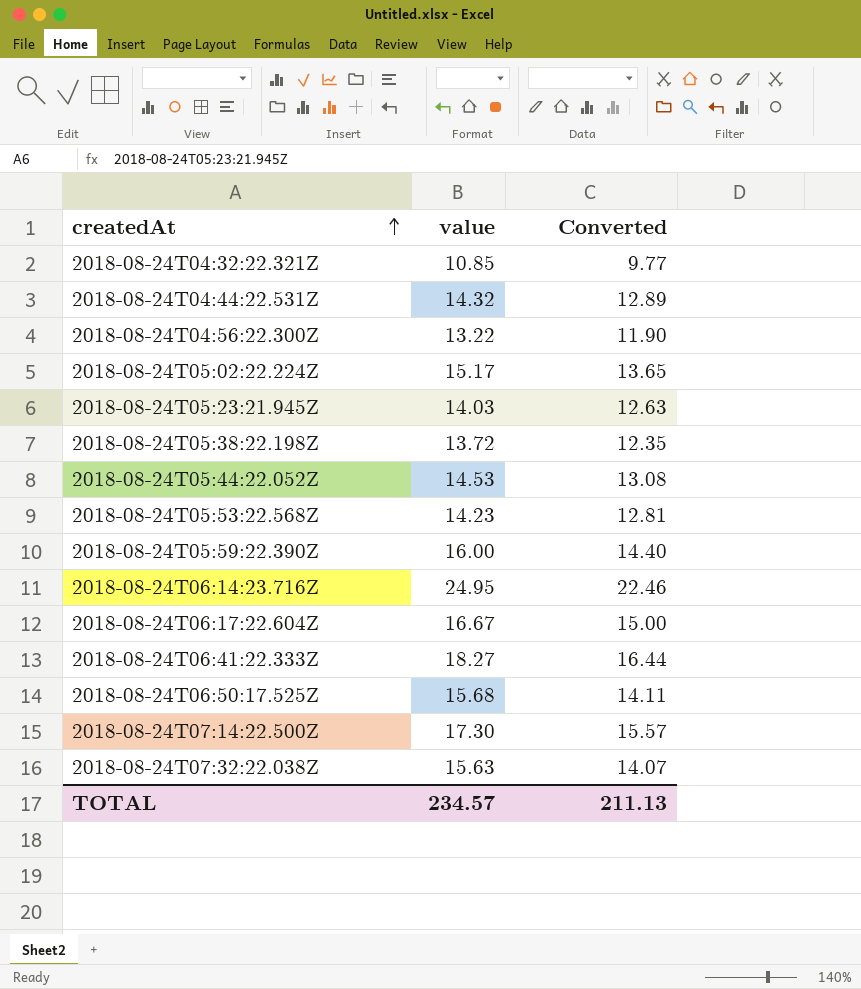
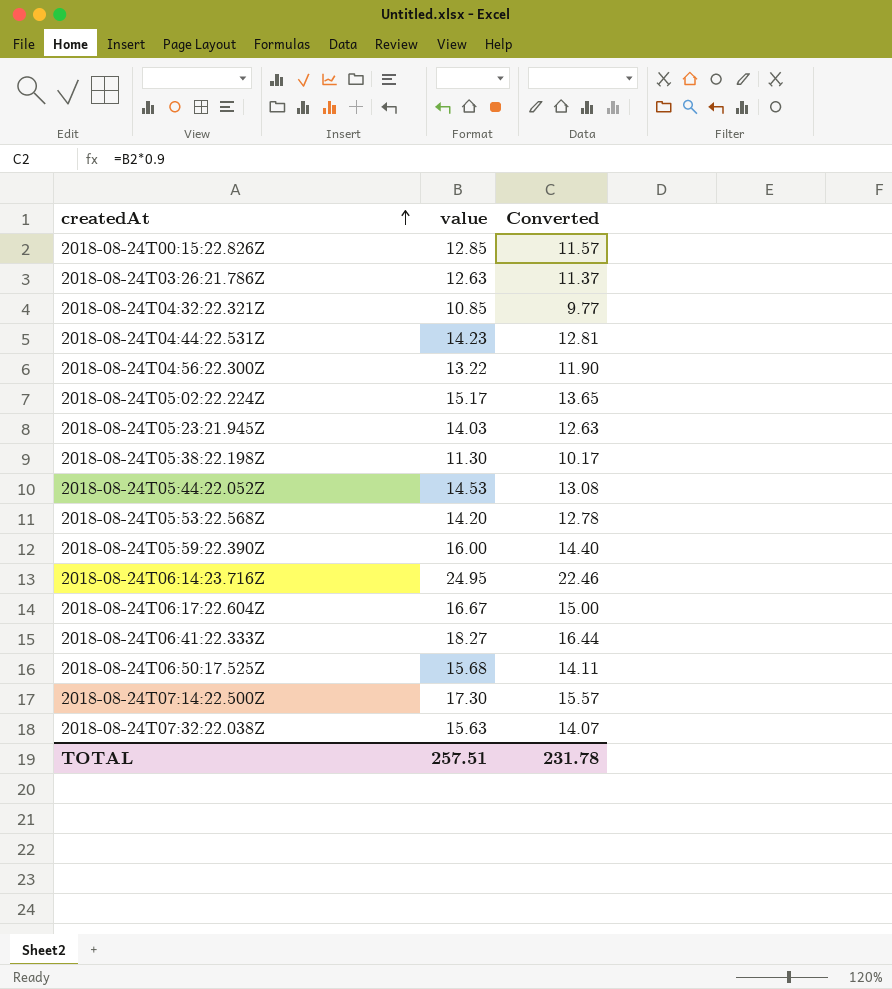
row 2018-08-24T00:15:22.826Z: none -> 12.85 | 11.57
row 2018-08-24T03:26:21.786Z: none -> 12.63 | 11.37
2018-08-24T04:44:22.531Z | value: 14.32 -> 14.23
2018-08-24T04:44:22.531Z | Converted: 12.89 -> 12.81
2018-08-24T05:38:22.198Z | value: 13.72 -> 11.30
2018-08-24T05:38:22.198Z | Converted: 12.35 -> 10.17
2018-08-24T05:53:22.568Z | value: 14.23 -> 14.20
2018-08-24T05:53:22.568Z | Converted: 12.81 -> 12.78
TOTAL | value: 234.57 -> 257.51
TOTAL | Converted: 211.13 -> 231.78

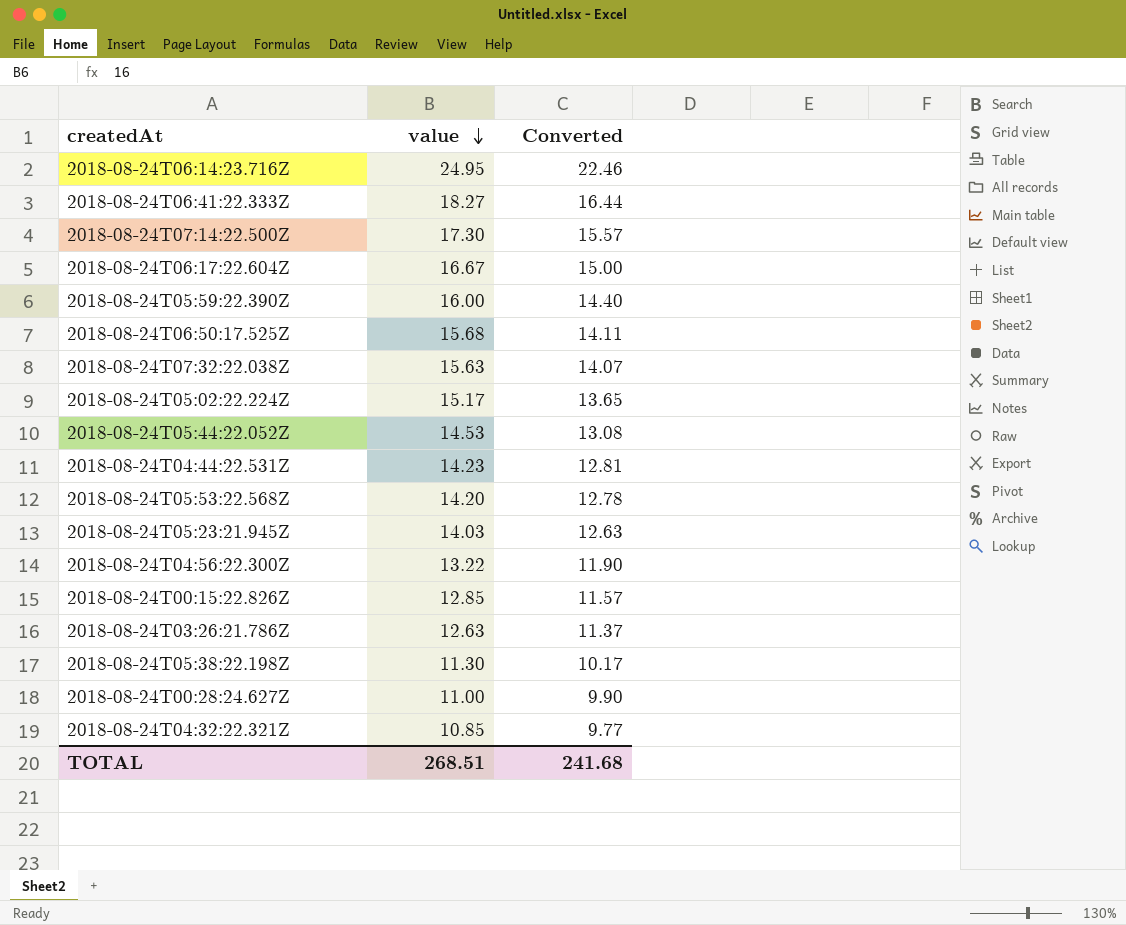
row order: createdAt ascending -> value descending
row 2018-08-24T00:28:24.627Z: none -> 11.00 | 9.90
TOTAL | value: 257.51 -> 268.51
TOTAL | Converted: 231.78 -> 241.68

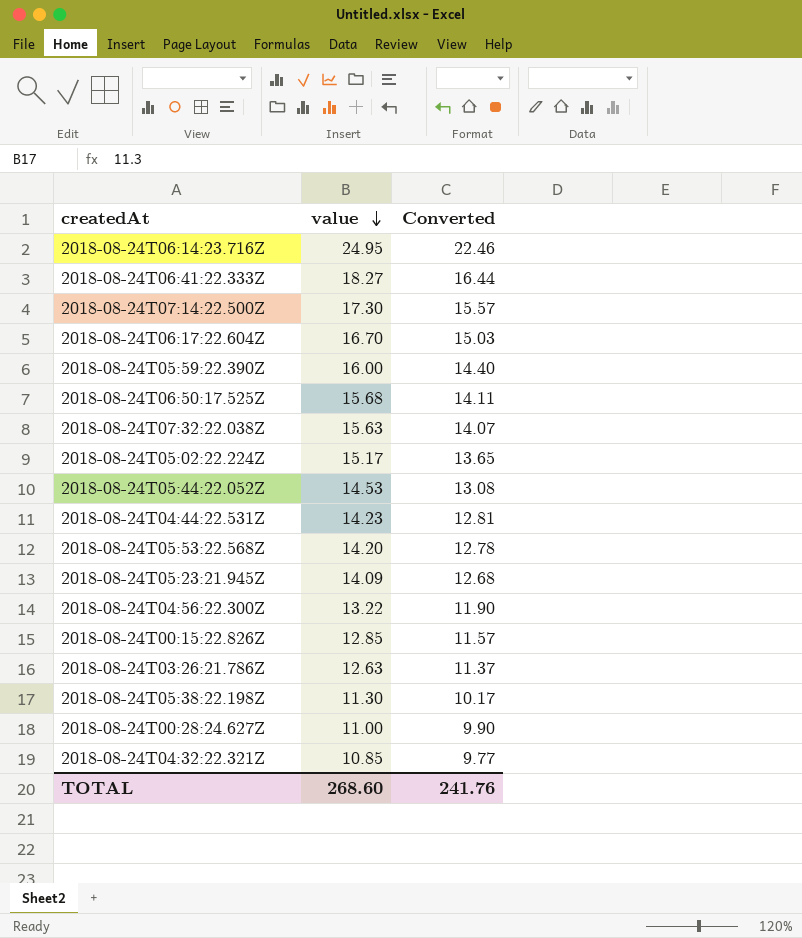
2018-08-24T06:17:22.604Z | value: 16.67 -> 16.70
2018-08-24T06:17:22.604Z | Converted: 15.00 -> 15.03
2018-08-24T05:23:21.945Z | value: 14.03 -> 14.09
2018-08-24T05:23:21.945Z | Converted: 12.63 -> 12.68
TOTAL | value: 268.51 -> 268.60
TOTAL | Converted: 241.68 -> 241.76

